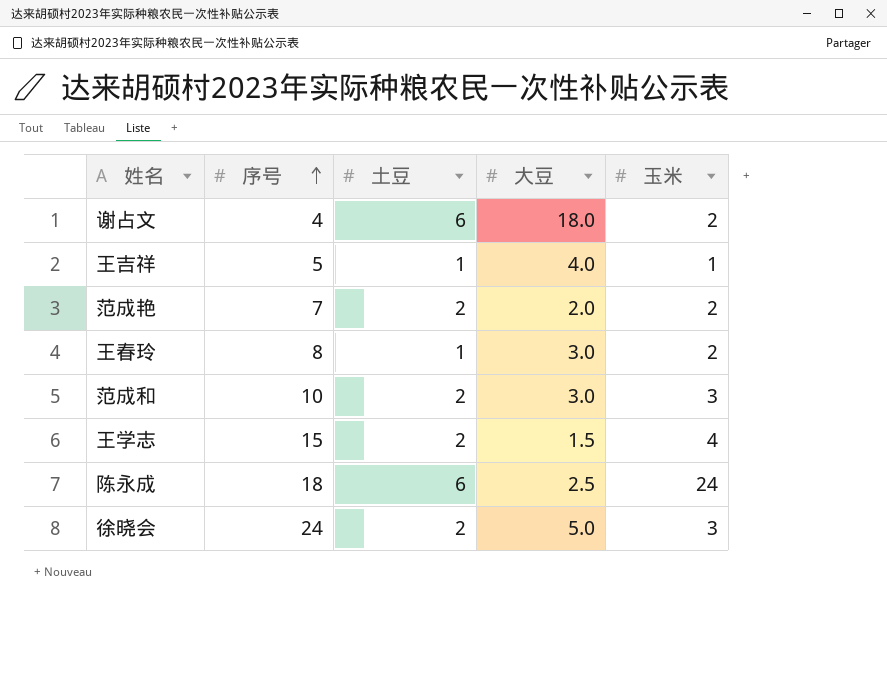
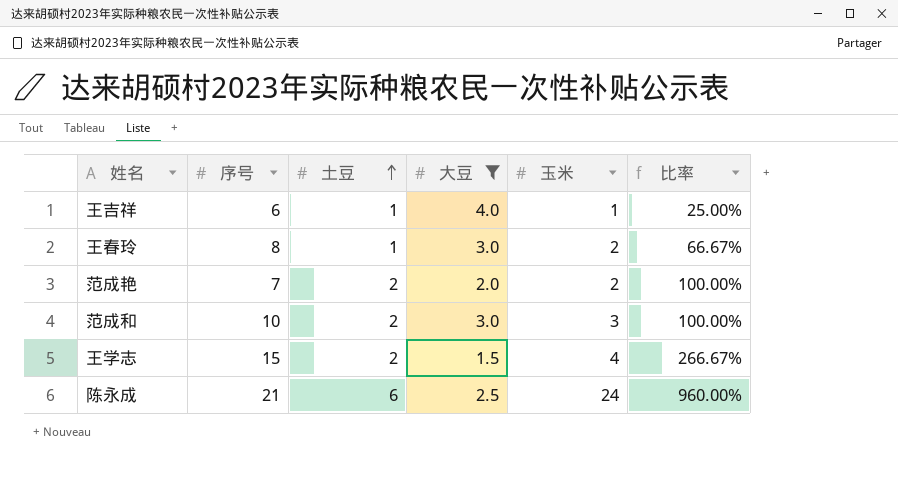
filter: none -> 大豆 <= 4.0
row order: 序号 ascending -> 土豆 ascending
column 比率 | formula: none -> [玉米] / [大豆]
王吉祥 | 序号: 5 -> 6
陈永成 | 序号: 18 -> 21

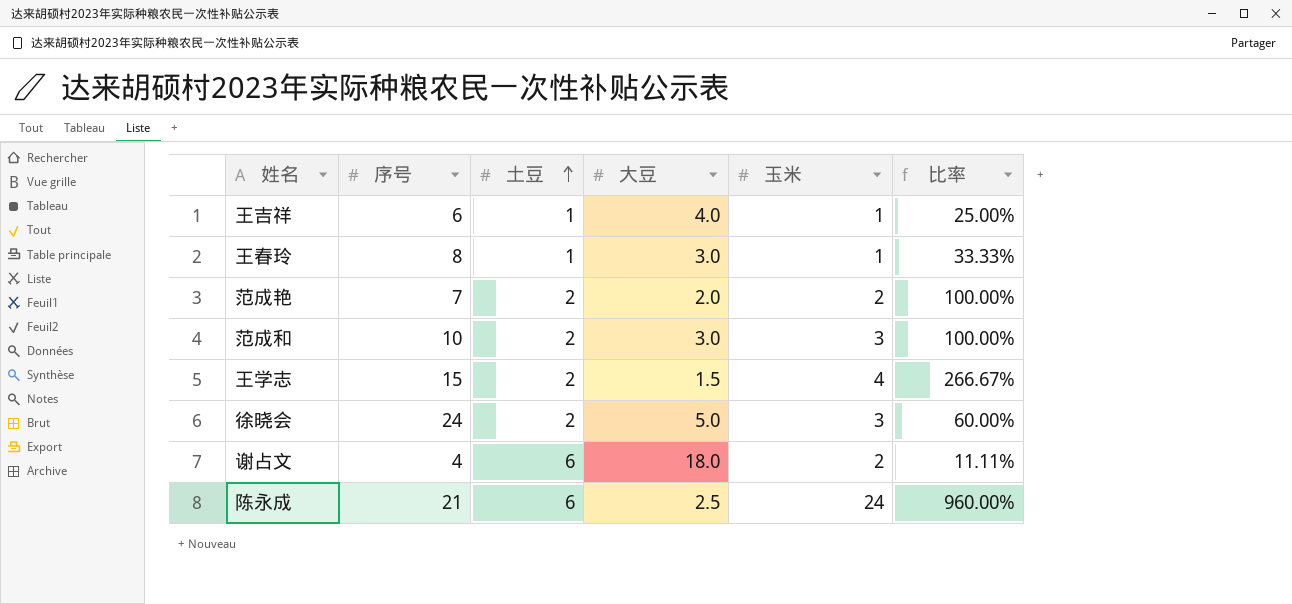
filter: 大豆 <= 4.0 -> none
王春玲 | 玉米: 2 -> 1
王春玲 | 比率: 66.67% -> 33.33%

